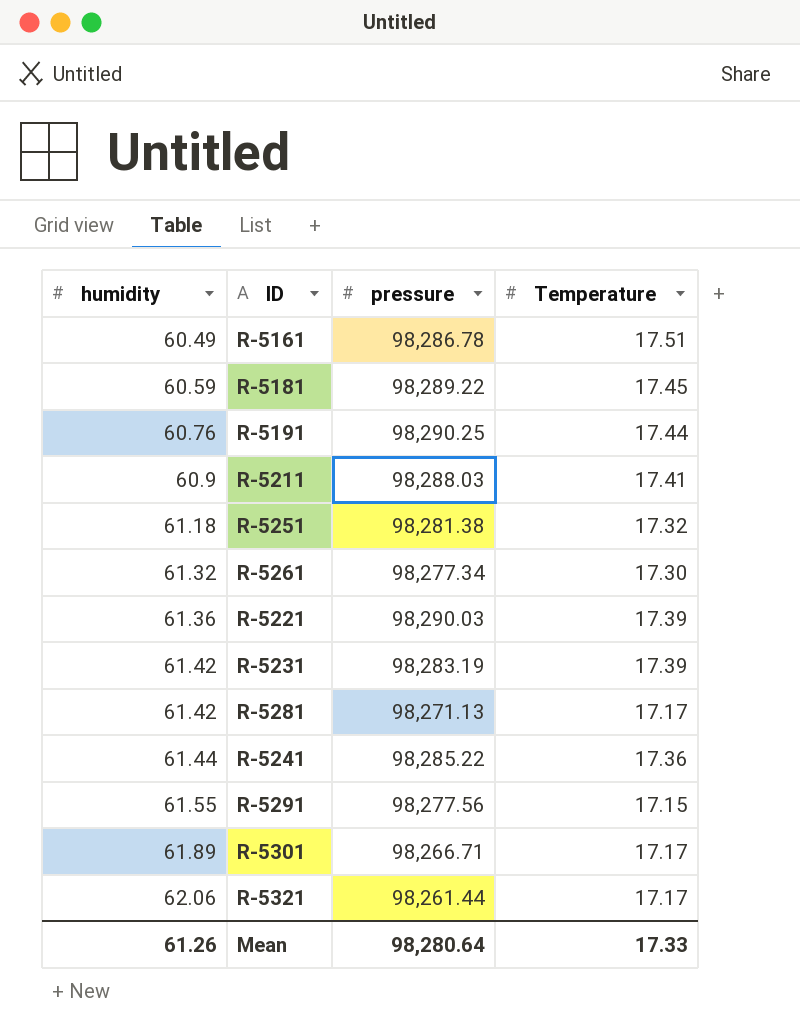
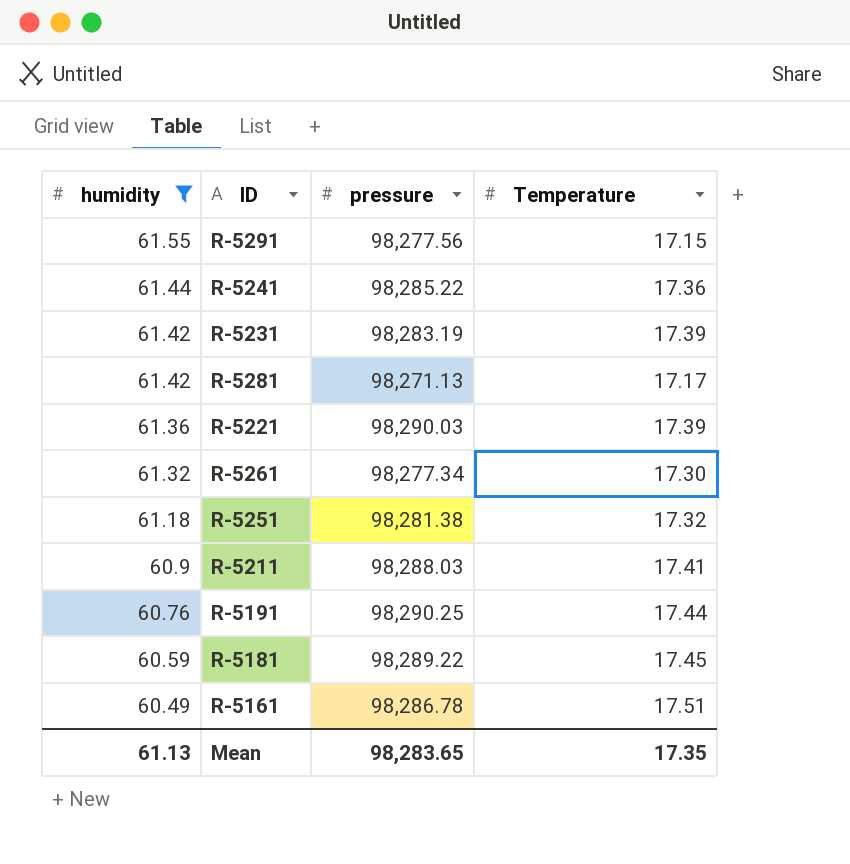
filter: none -> humidity <= 61.55
row order: humidity ascending -> humidity descending
Mean | humidity: 61.26 -> 61.13
Mean | pressure: 98,280.64 -> 98,283.65
Mean | Temperature: 17.33 -> 17.35

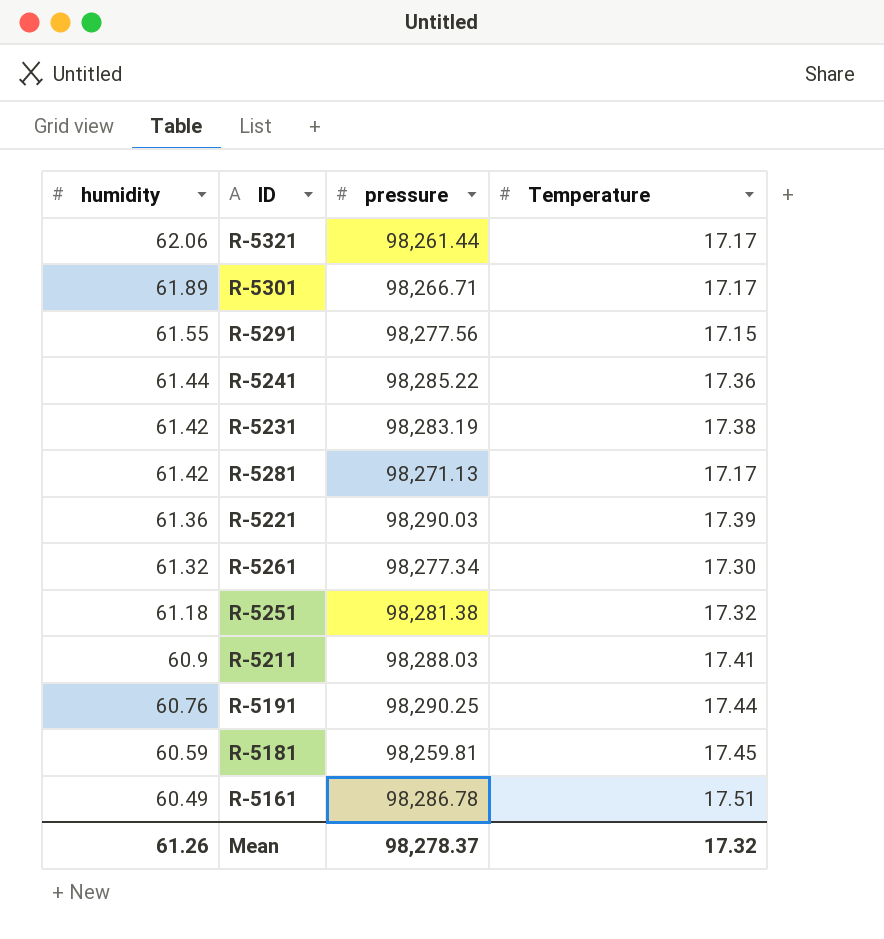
filter: humidity <= 61.55 -> none
R-5231 | Temperature: 17.39 -> 17.38
R-5181 | pressure: 98,289.22 -> 98,259.81
Mean | humidity: 61.13 -> 61.26
Mean | pressure: 98,283.65 -> 98,278.37
Mean | Temperature: 17.35 -> 17.32

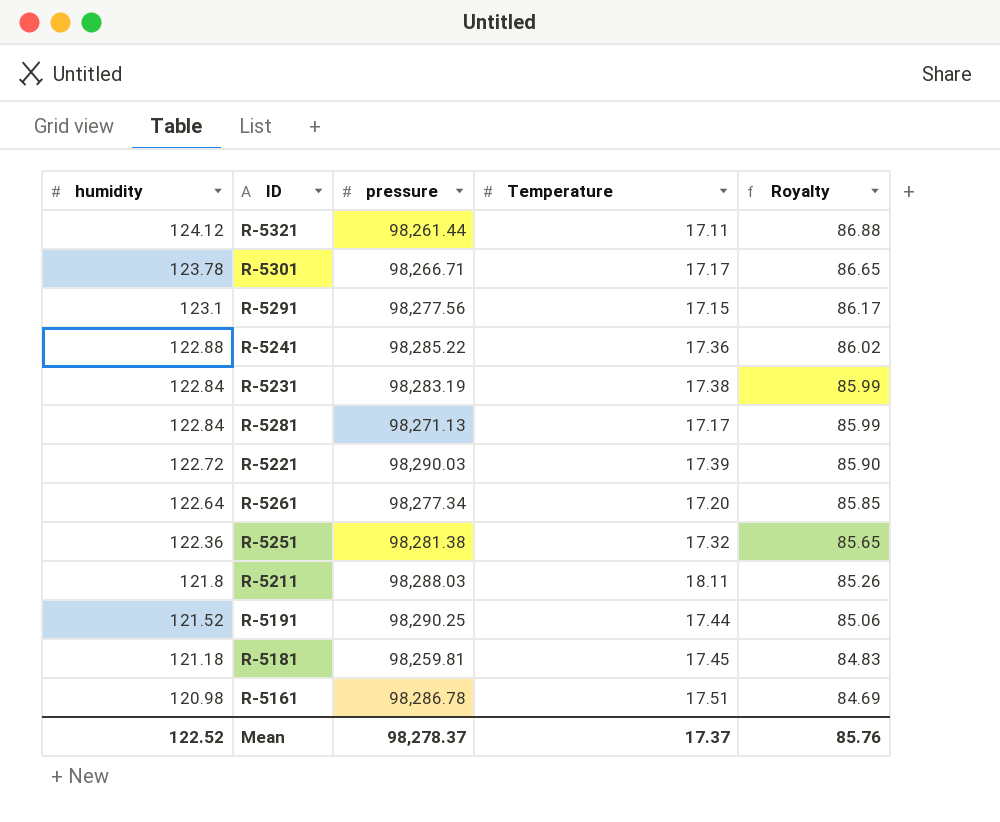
column Royalty | formula: none -> [humidity] * 0.7
R-5321 | humidity: 62.06 -> 124.12
R-5321 | Temperature: 17.17 -> 17.11
R-5301 | humidity: 61.89 -> 123.78
R-5291 | humidity: 61.55 -> 123.1
R-5241 | humidity: 61.44 -> 122.88
R-5231 | humidity: 61.42 -> 122.84
R-5281 | humidity: 61.42 -> 122.84
R-5221 | humidity: 61.36 -> 122.72
R-5261 | humidity: 61.32 -> 122.64
R-5261 | Temperature: 17.30 -> 17.20
R-5251 | humidity: 61.18 -> 122.36
R-5211 | humidity: 60.9 -> 121.8
R-5211 | Temperature: 17.41 -> 18.11
R-5191 | humidity: 60.76 -> 121.52
R-5181 | humidity: 60.59 -> 121.18
R-5161 | humidity: 60.49 -> 120.98
Mean | humidity: 61.26 -> 122.52
Mean | Temperature: 17.32 -> 17.37

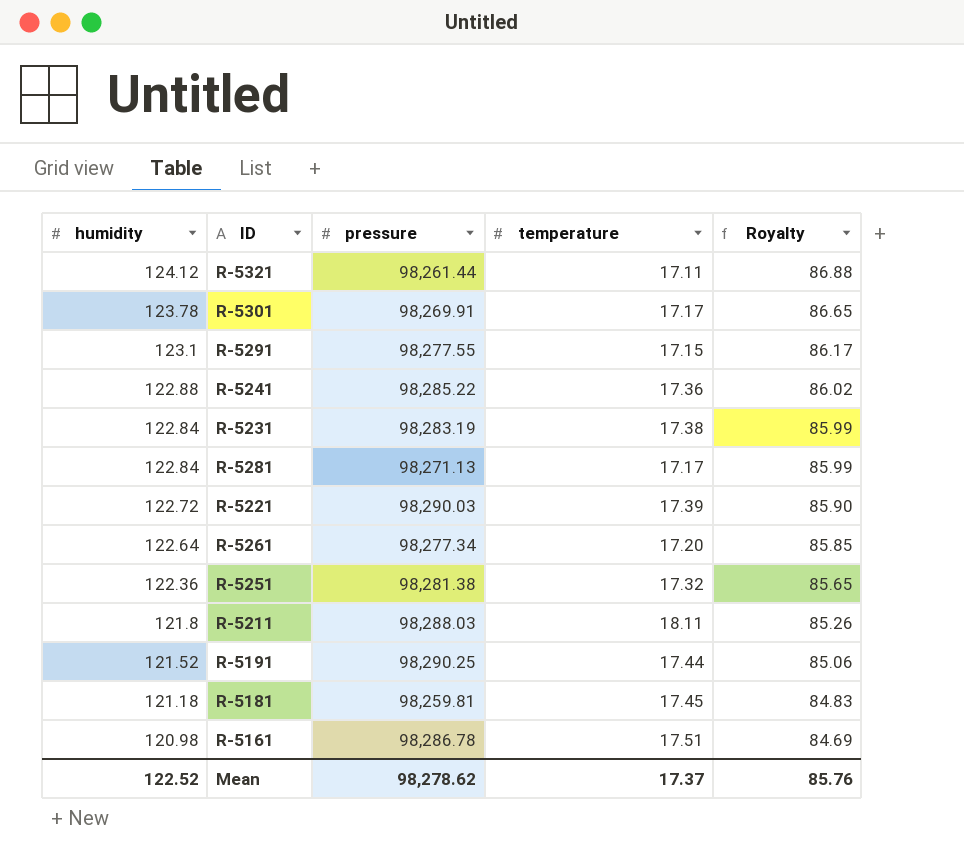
column name: Temperature -> temperature
R-5301 | pressure: 98,266.71 -> 98,269.91
R-5291 | pressure: 98,277.56 -> 98,277.55
Mean | pressure: 98,278.37 -> 98,278.62

